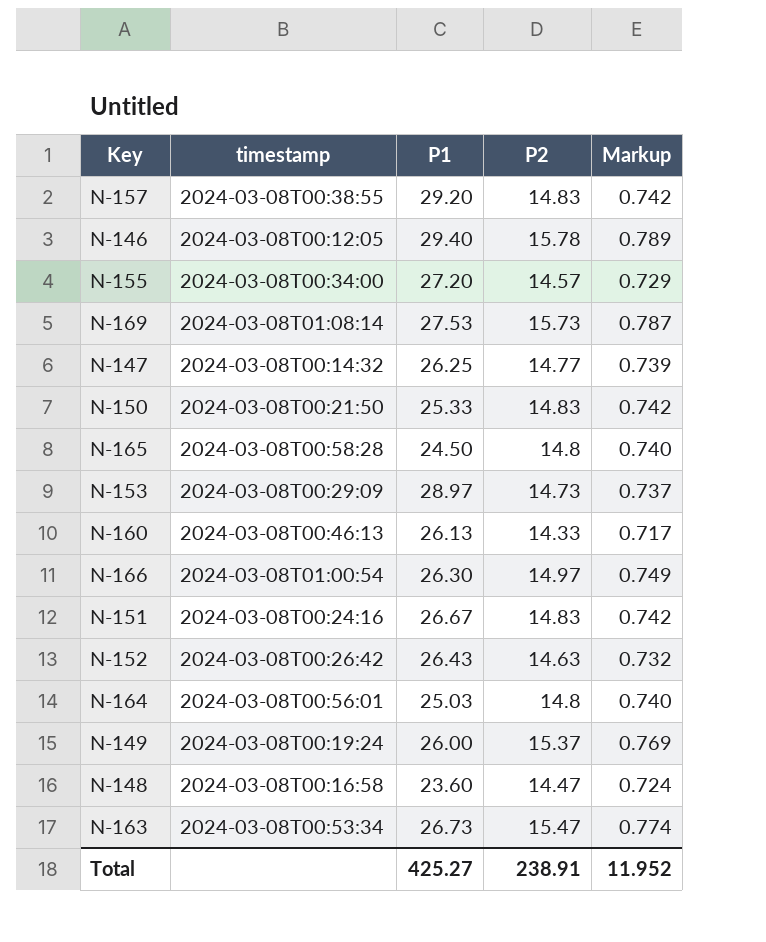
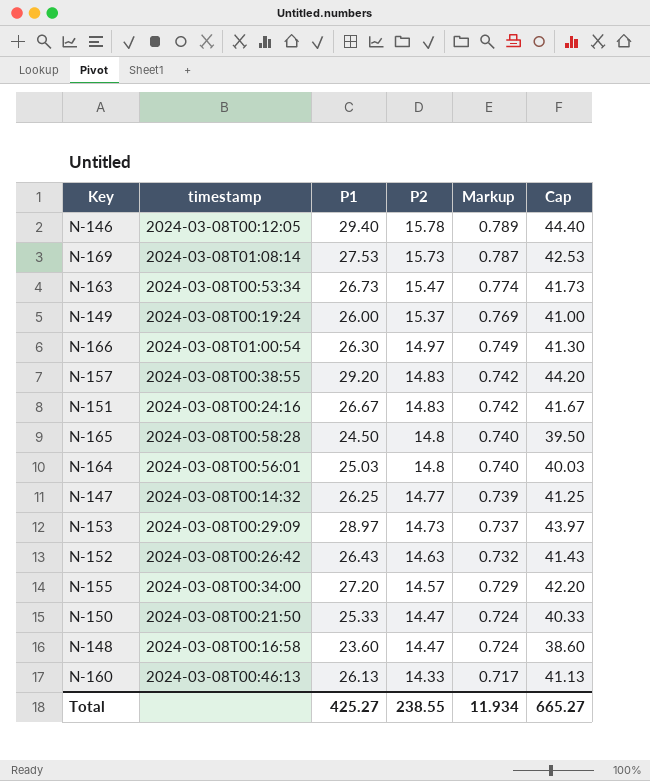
row order: none -> P2 descending
column Cap | formula: none -> [P1] + 15
N-150 | P2: 14.83 -> 14.47
N-150 | Markup: 0.742 -> 0.724
Total | P2: 238.91 -> 238.55
Total | Markup: 11.952 -> 11.934

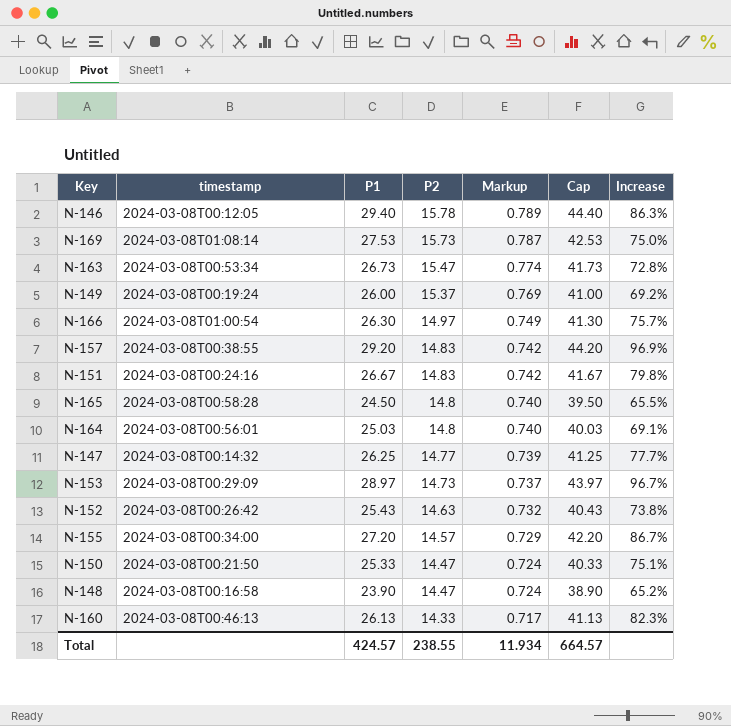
column Increase | formula: none -> ([P1] - [P2]) / [P2]
N-152 | P1: 26.43 -> 25.43
N-152 | Cap: 41.43 -> 40.43
N-148 | P1: 23.60 -> 23.90
N-148 | Cap: 38.60 -> 38.90
Total | P1: 425.27 -> 424.57
Total | Cap: 665.27 -> 664.57

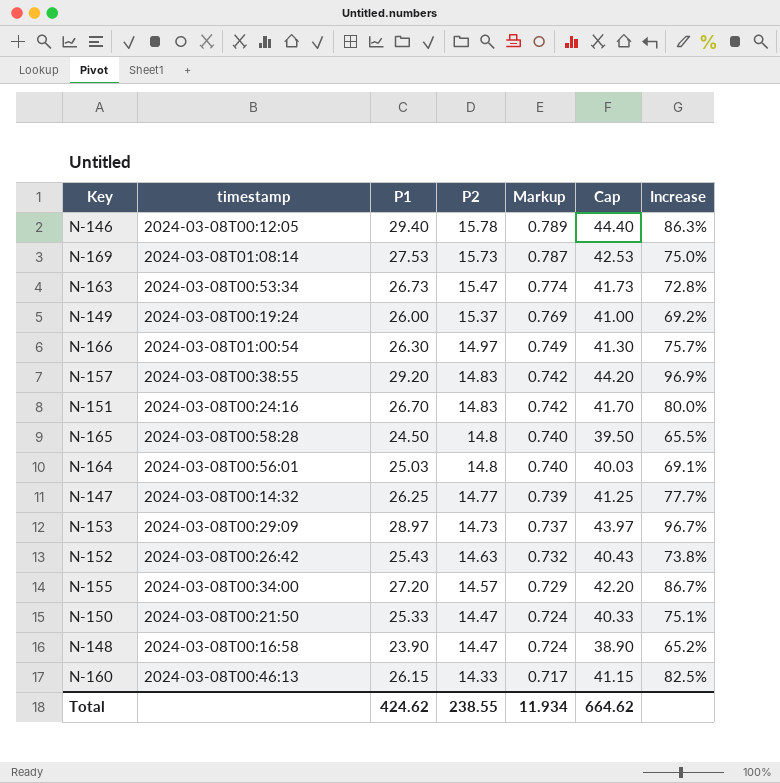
N-151 | P1: 26.67 -> 26.70
N-151 | Cap: 41.67 -> 41.70
N-151 | Increase: 79.8% -> 80.0%
N-160 | P1: 26.13 -> 26.15
N-160 | Cap: 41.13 -> 41.15
N-160 | Increase: 82.3% -> 82.5%
Total | P1: 424.57 -> 424.62
Total | Cap: 664.57 -> 664.62

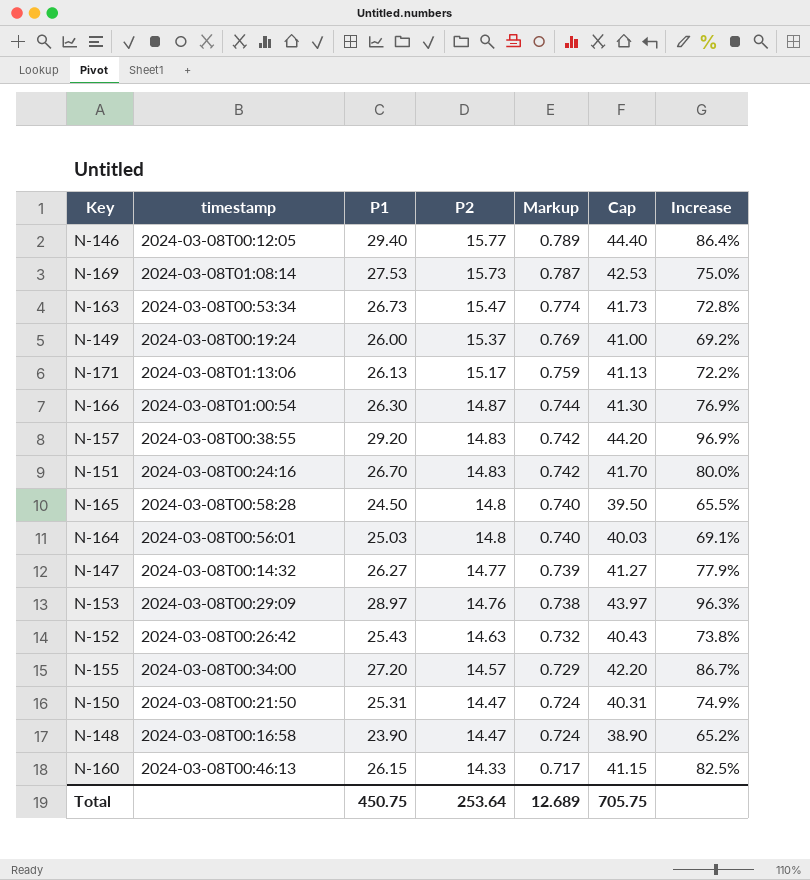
N-146 | P2: 15.78 -> 15.77
N-146 | Increase: 86.3% -> 86.4%
row N-171: none -> 2024-03-08T01:13:06 | 26.13 | 15.17 | 0.759 | 41.13 | 72.2%
N-166 | P2: 14.97 -> 14.87
N-166 | Markup: 0.749 -> 0.744
N-166 | Increase: 75.7% -> 76.9%
N-147 | P1: 26.25 -> 26.27
N-147 | Cap: 41.25 -> 41.27
N-147 | Increase: 77.7% -> 77.9%
N-153 | P2: 14.73 -> 14.76
N-153 | Markup: 0.737 -> 0.738
N-153 | Increase: 96.7% -> 96.3%
N-150 | P1: 25.33 -> 25.31
N-150 | Cap: 40.33 -> 40.31
N-150 | Increase: 75.1% -> 74.9%
Total | P1: 424.62 -> 450.75
Total | P2: 238.55 -> 253.64
Total | Markup: 11.934 -> 12.689
Total | Cap: 664.62 -> 705.75

